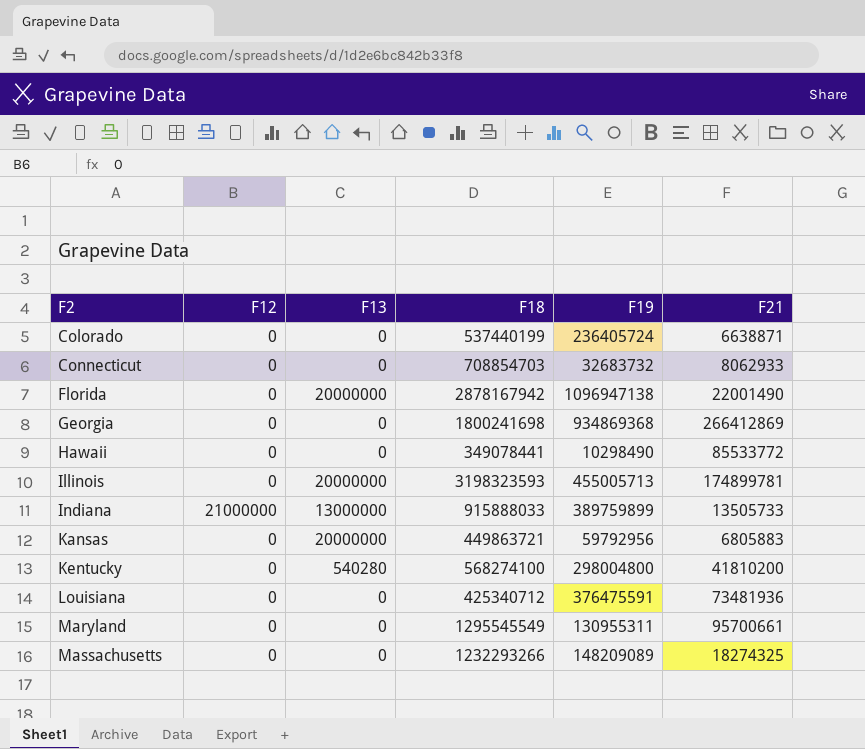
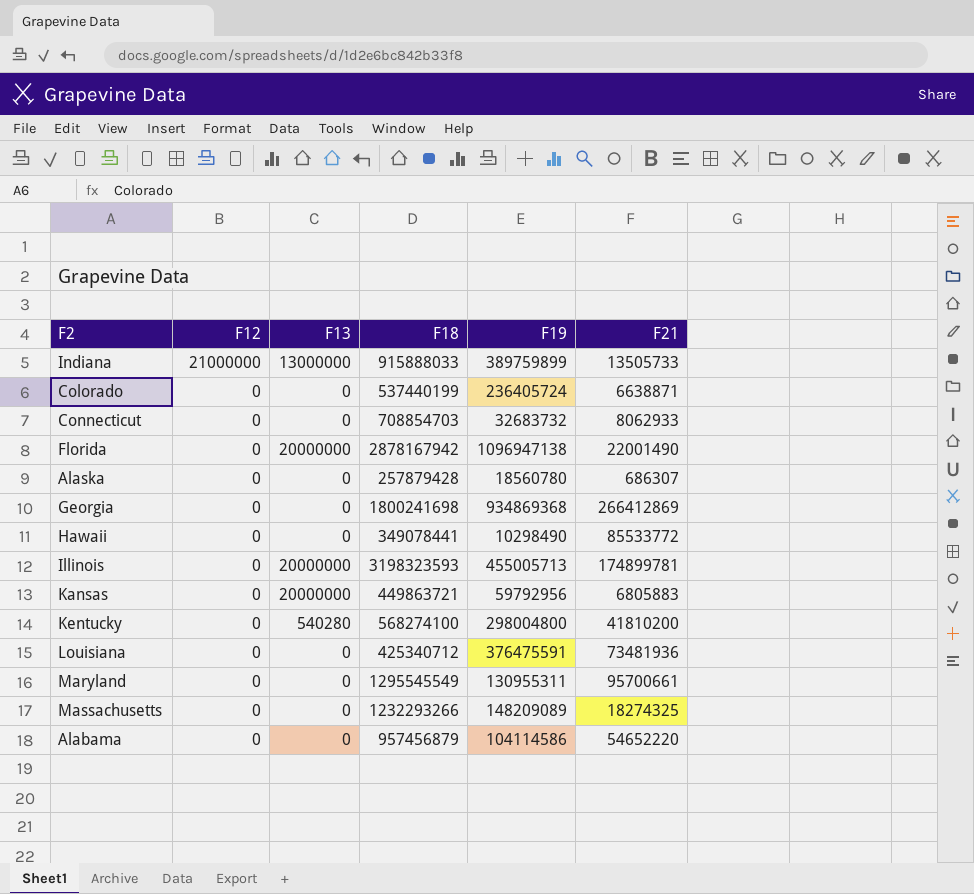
row order: F2 ascending -> F12 descending
row Alaska: none -> 0 | 0 | 257879428 | 18560780 | 686307
row Alabama: none -> 0 | 0 | 957456879 | 104114586 | 54652220

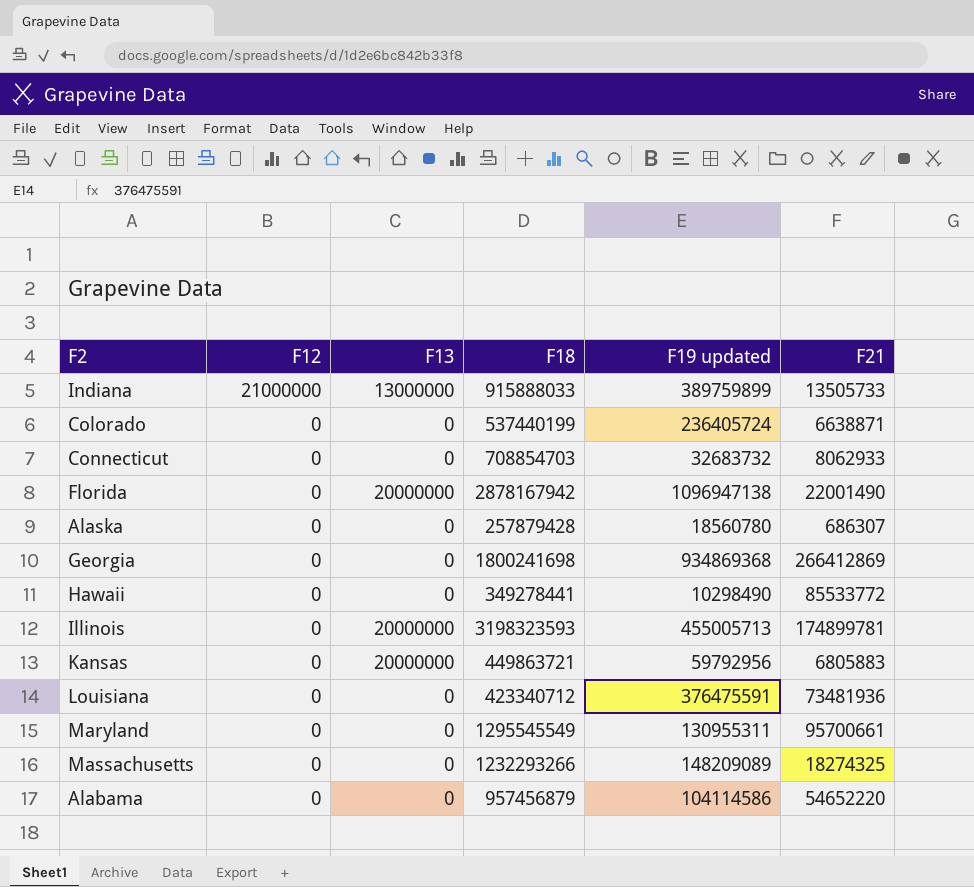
column name: F19 -> F19 updated
row Kentucky: 0 | 540280 | 568274100 | 298004800 | 41810200 -> none
Hawaii | F18: 349078441 -> 349278441
Louisiana | F18: 425340712 -> 423340712

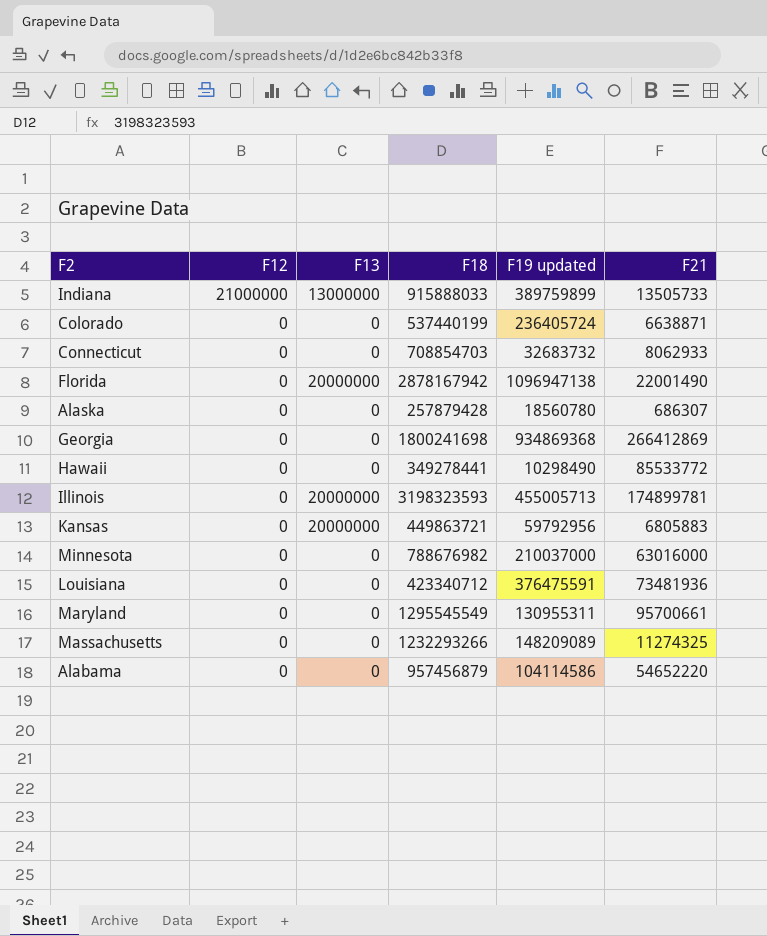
row Minnesota: none -> 0 | 0 | 788676982 | 210037000 | 63016000
Massachusetts | F21: 18274325 -> 11274325

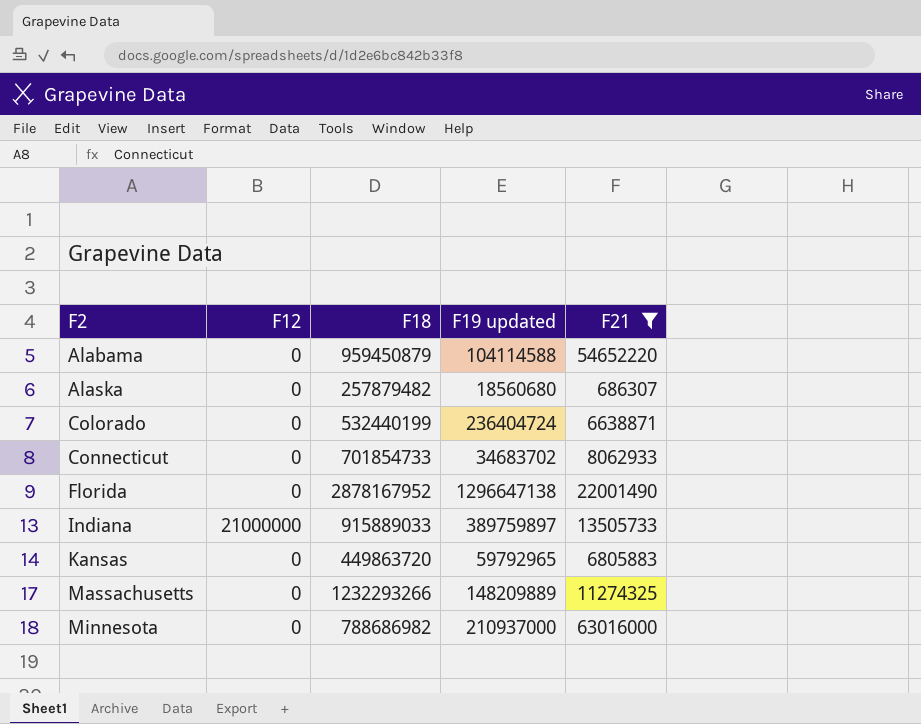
filter: none -> F21 <= 63016000
row order: F12 descending -> F2 ascending
column F13 | position: 3 -> none
Alabama | F18: 957456879 -> 959450879
Alabama | F19 updated: 104114586 -> 104114588
Alaska | F18: 257879428 -> 257879482
Alaska | F19 updated: 18560780 -> 18560680
Colorado | F18: 537440199 -> 532440199
Colorado | F19 updated: 236405724 -> 236404724
Connecticut | F18: 708854703 -> 701854733
Connecticut | F19 updated: 32683732 -> 34683702
Florida | F18: 2878167942 -> 2878167952
Florida | F19 updated: 1096947138 -> 1296647138
Indiana | F18: 915888033 -> 915889033
Indiana | F19 updated: 389759899 -> 389759897
Kansas | F18: 449863721 -> 449863720
Kansas | F19 updated: 59792956 -> 59792965
Massachusetts | F19 updated: 148209089 -> 148209889
Minnesota | F18: 788676982 -> 788686982
Minnesota | F19 updated: 210037000 -> 210937000

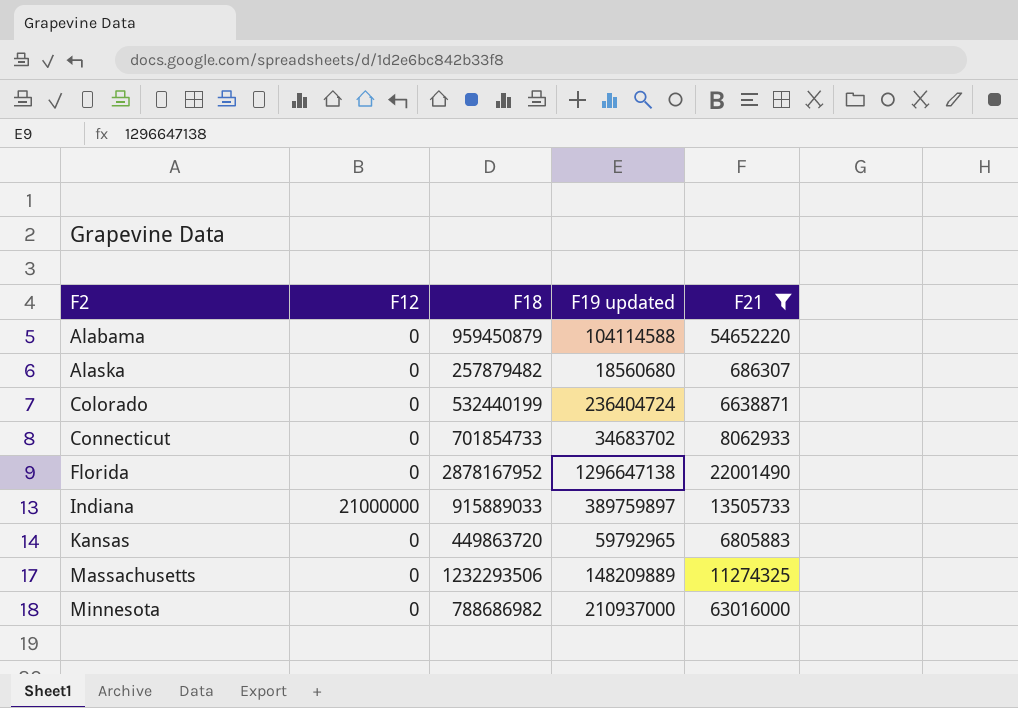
Massachusetts | F18: 1232293266 -> 1232293506

